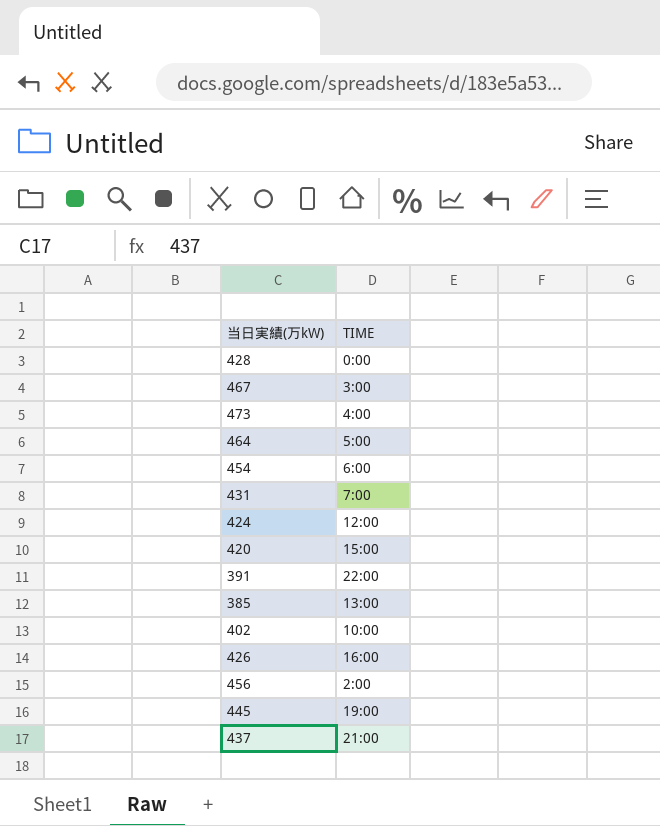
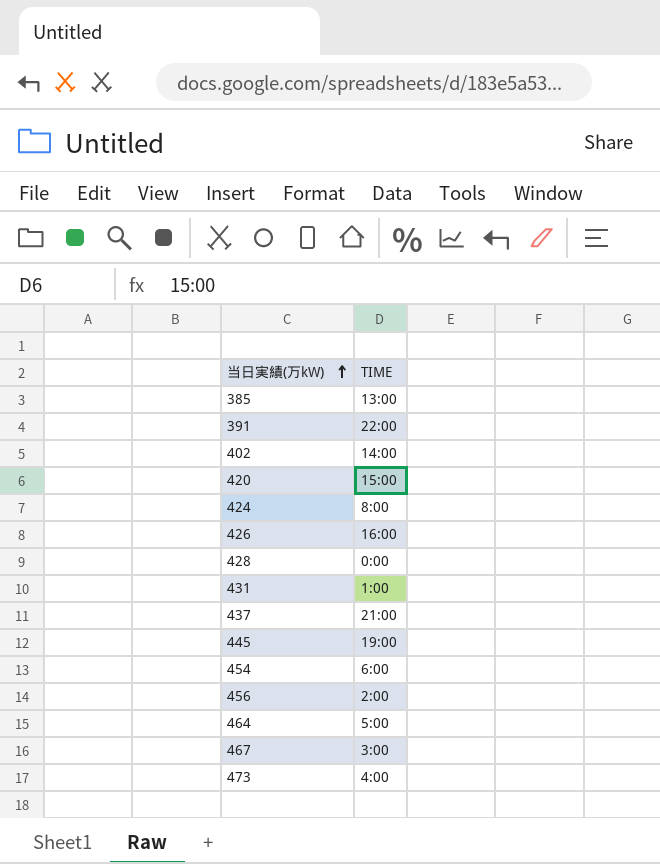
row order: none -> 当日実績(万kW) ascending
402 | TIME: 10:00 -> 14:00
424 | TIME: 12:00 -> 8:00
431 | TIME: 7:00 -> 1:00

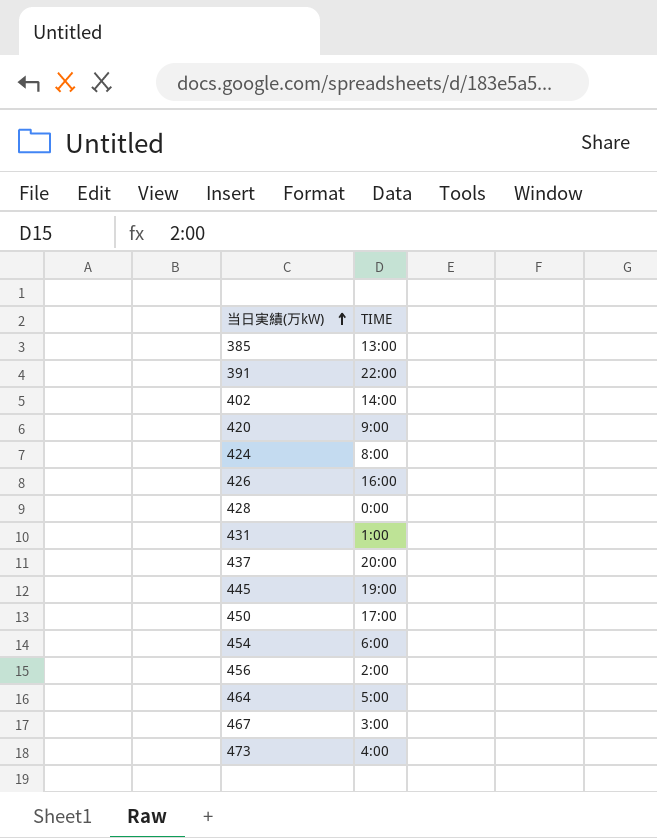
420 | TIME: 15:00 -> 9:00
437 | TIME: 21:00 -> 20:00
row 450: none -> 17:00

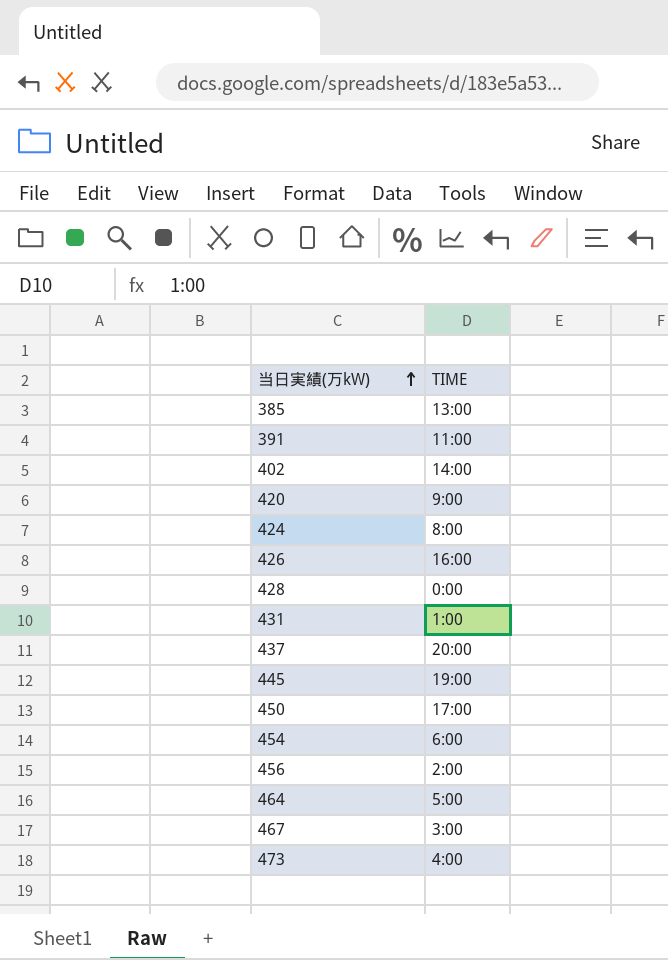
391 | TIME: 22:00 -> 11:00

